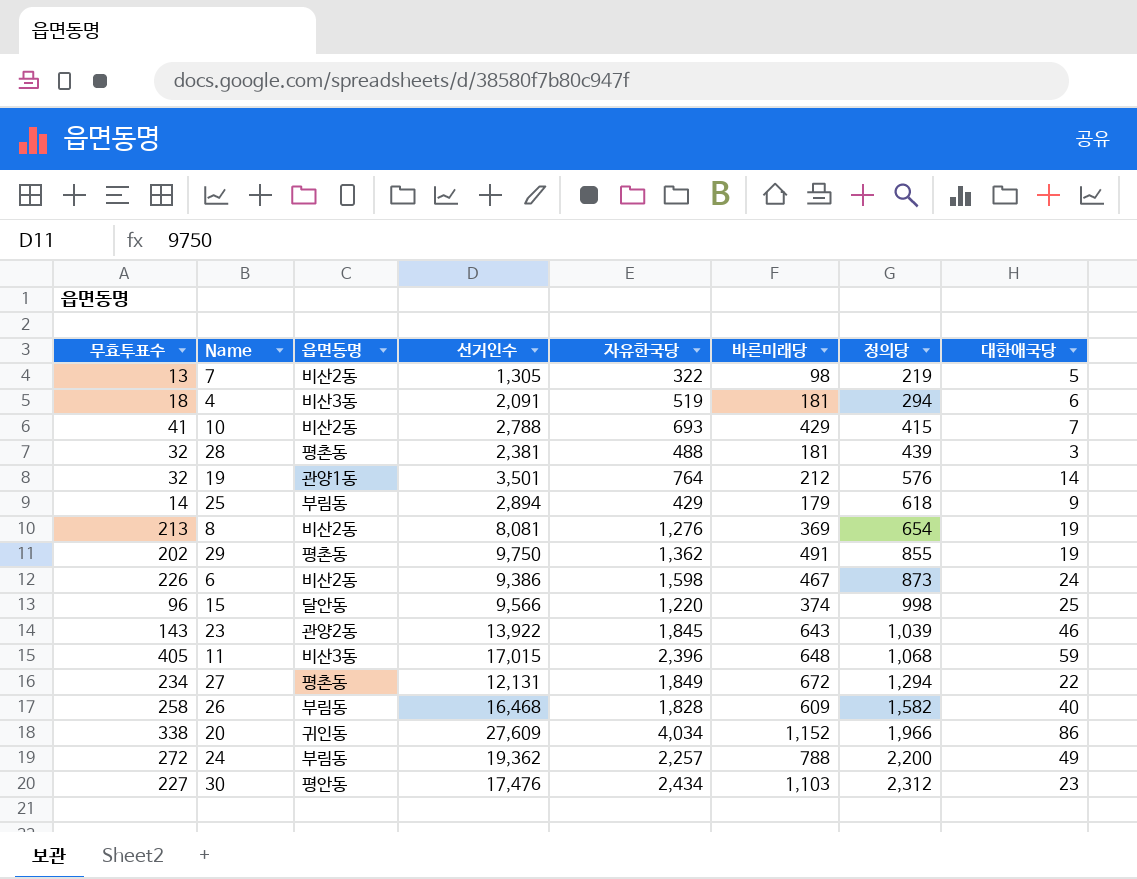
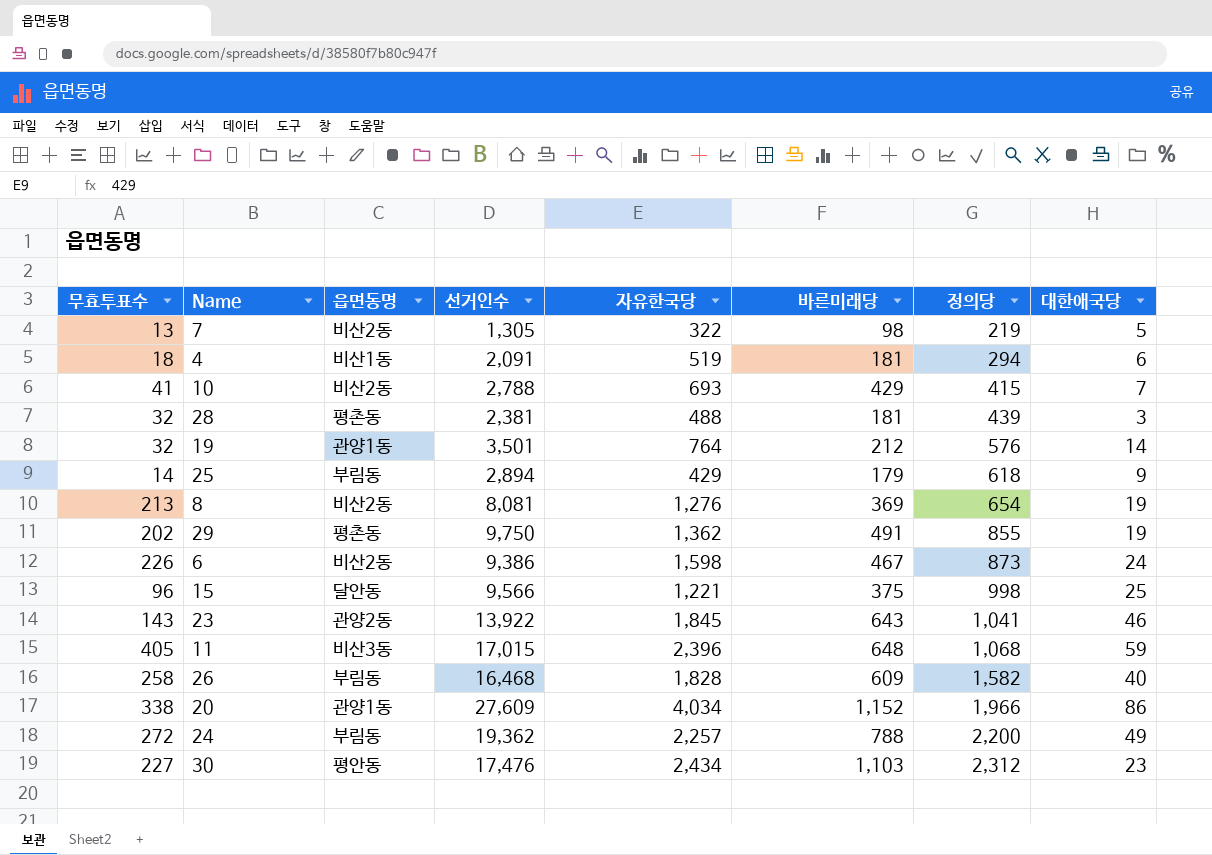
row 27: 234 | 평촌동 | 12,131 | 1,849 | 672 | 1,294 | 22 -> none
4 | 읍면동명: 비산3동 -> 비산1동
15 | 자유한국당: 1,220 -> 1,221
15 | 바른미래당: 374 -> 375
23 | 정의당: 1,039 -> 1,041
20 | 읍면동명: 귀인동 -> 관양1동

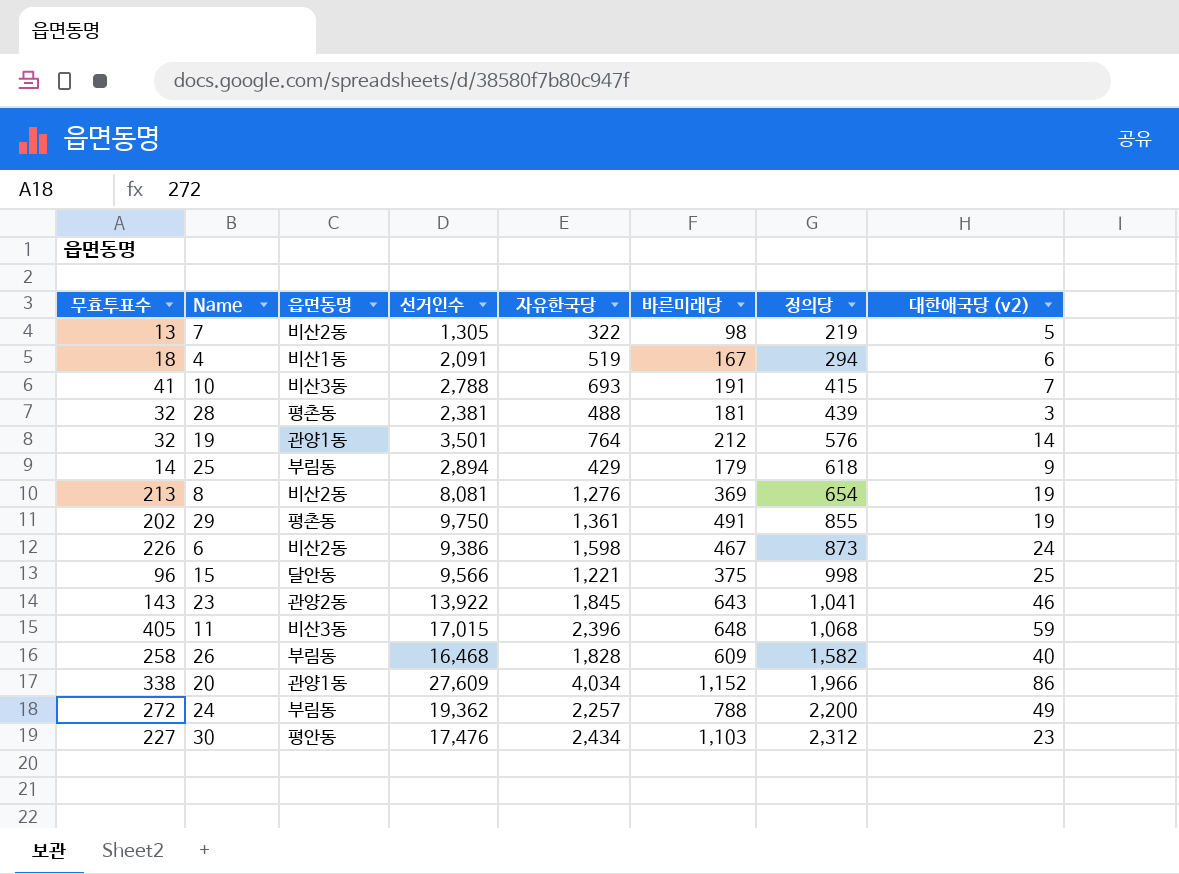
column name: 대한애국당 -> 대한애국당 (v2)
4 | 바른미래당: 181 -> 167
10 | 읍면동명: 비산2동 -> 비산3동
10 | 바른미래당: 429 -> 191
29 | 자유한국당: 1,362 -> 1,361

